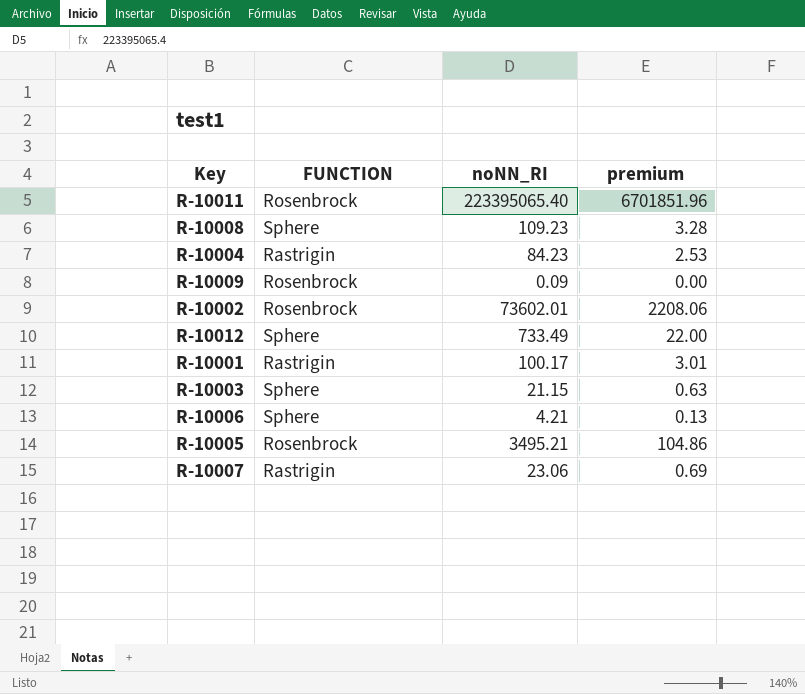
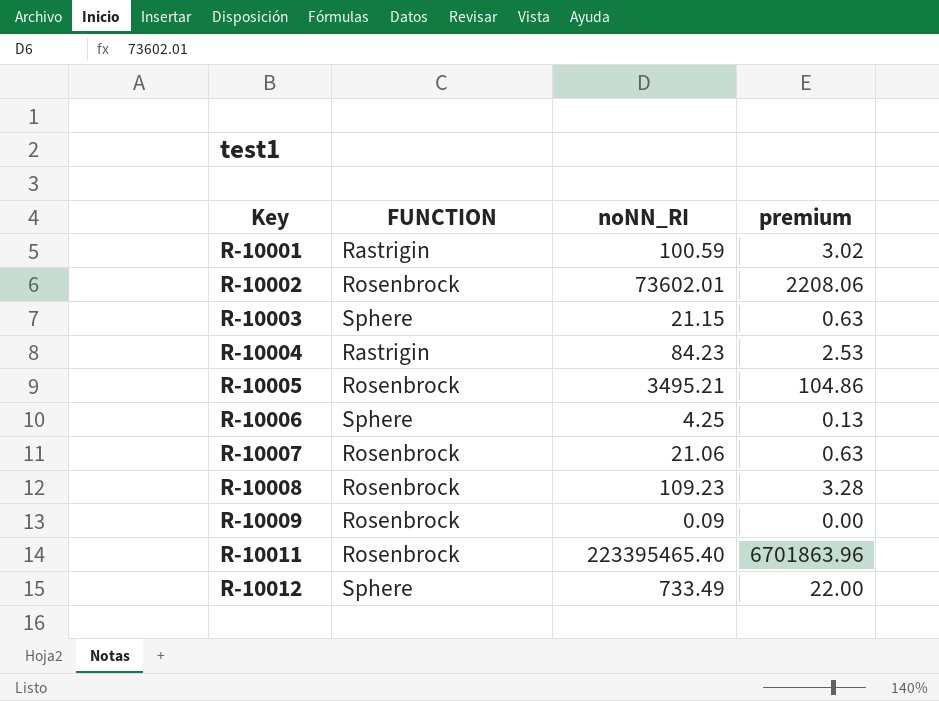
row order: none -> Key ascending
R-10001 | noNN_RI: 100.17 -> 100.59
R-10001 | premium: 3.01 -> 3.02
R-10006 | noNN_RI: 4.21 -> 4.25
R-10007 | FUNCTION: Rastrigin -> Rosenbrock
R-10007 | noNN_RI: 23.06 -> 21.06
R-10007 | premium: 0.69 -> 0.63
R-10008 | FUNCTION: Sphere -> Rosenbrock
R-10011 | noNN_RI: 223395065.40 -> 223395465.40
R-10011 | premium: 6701851.96 -> 6701863.96

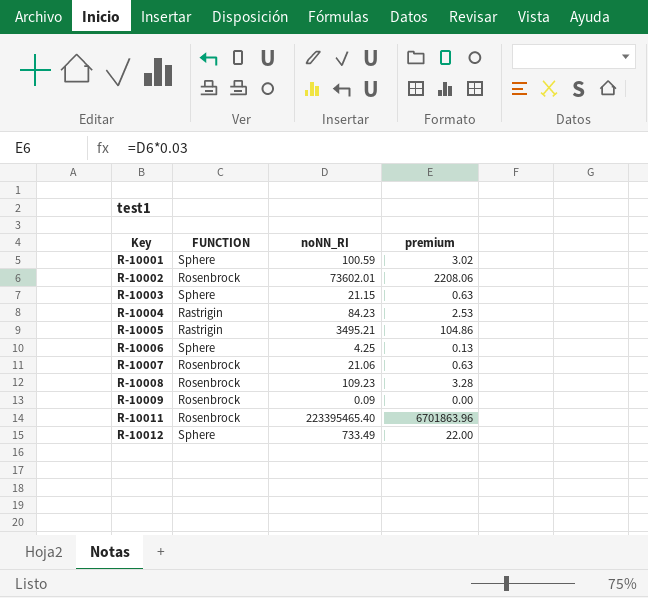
R-10001 | FUNCTION: Rastrigin -> Sphere
R-10005 | FUNCTION: Rosenbrock -> Rastrigin

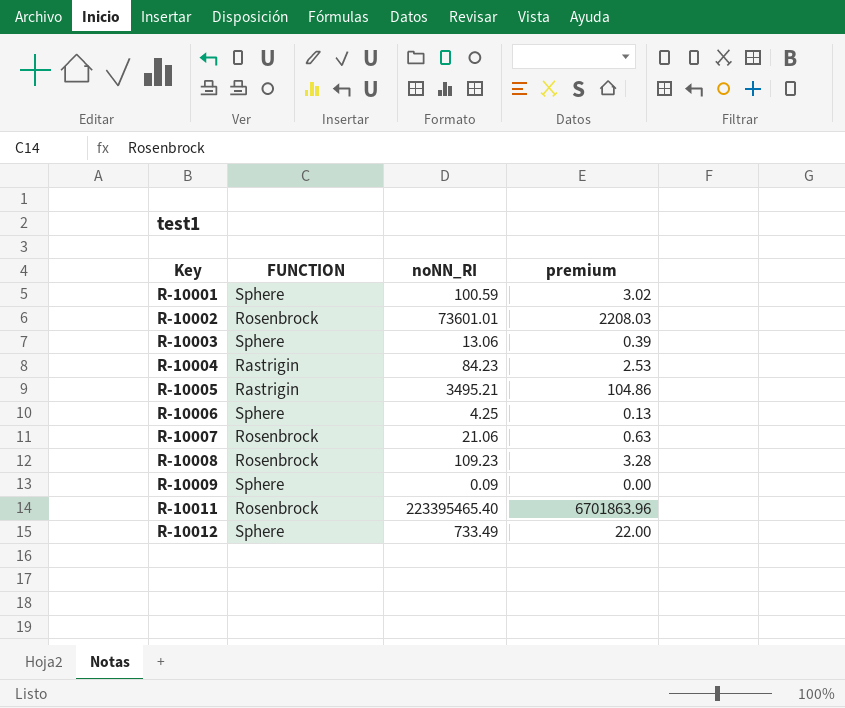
R-10002 | noNN_RI: 73602.01 -> 73601.01
R-10002 | premium: 2208.06 -> 2208.03
R-10003 | noNN_RI: 21.15 -> 13.06
R-10003 | premium: 0.63 -> 0.39
R-10009 | FUNCTION: Rosenbrock -> Sphere

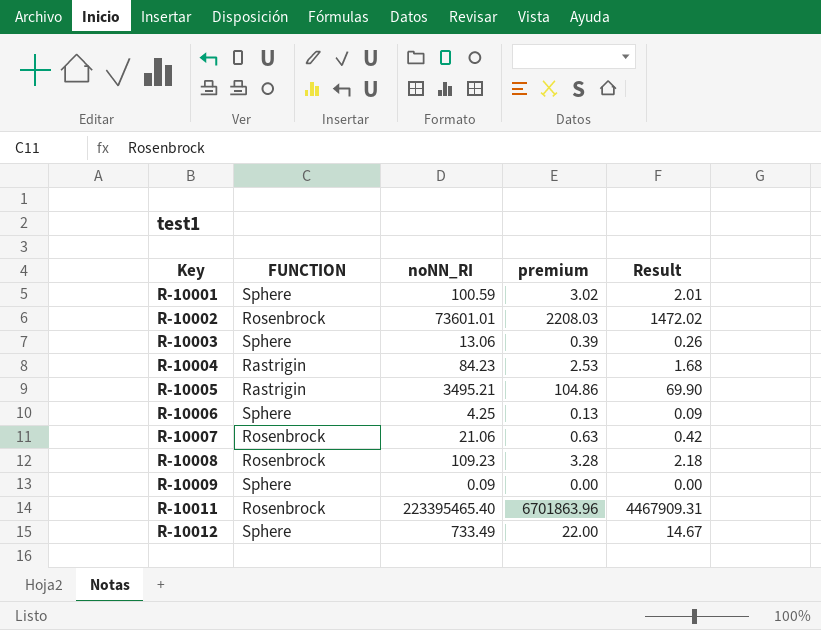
column Result | formula: none -> [noNN_RI] * 0.02

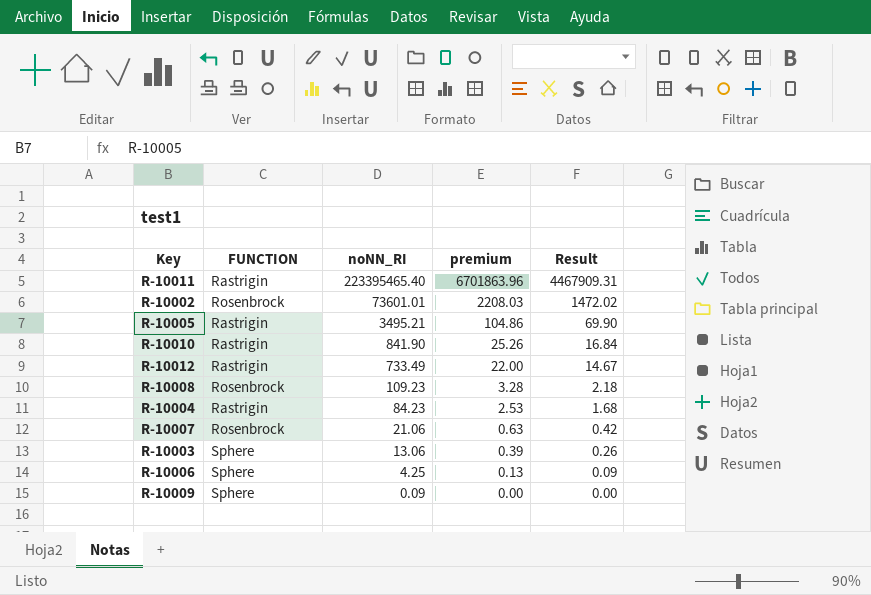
row order: Key ascending -> noNN_RI descending
row R-10001: Sphere | 100.59 | 3.02 | 2.01 -> none
R-10011 | FUNCTION: Rosenbrock -> Rastrigin
row R-10010: none -> Rastrigin | 841.90 | 25.26 | 16.84
R-10012 | FUNCTION: Sphere -> Rastrigin

